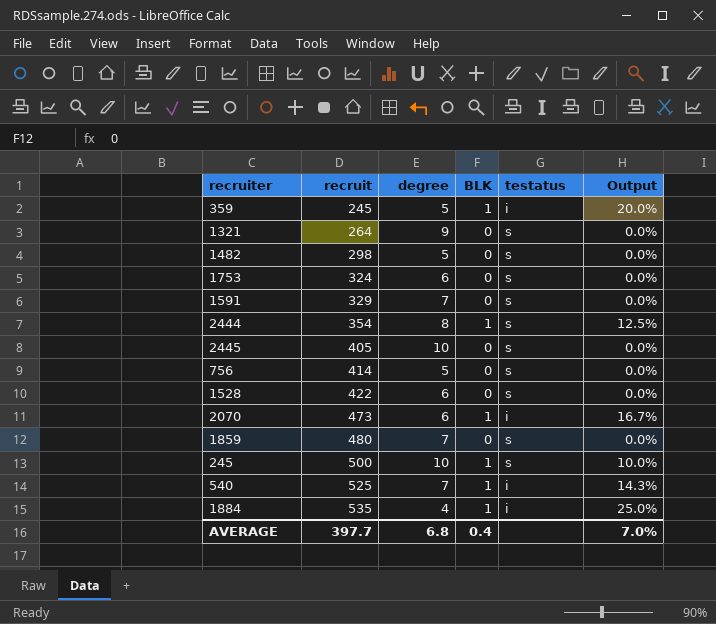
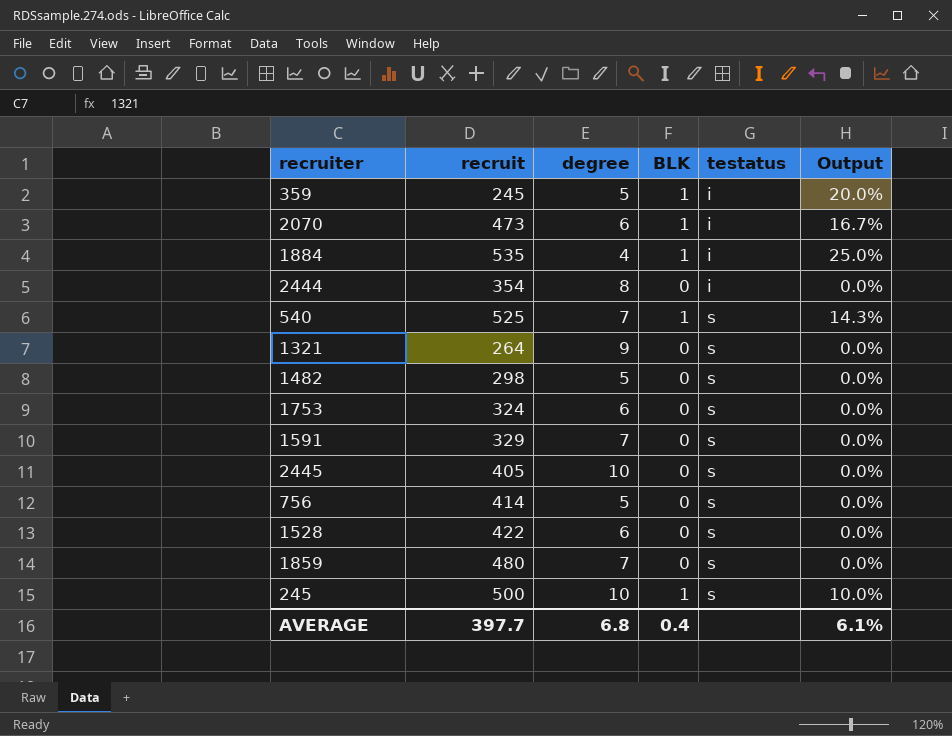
row order: recruit ascending -> testatus ascending
2444 | BLK: 1 -> 0
2444 | testatus: s -> i
2444 | Output: 12.5% -> 0.0%
540 | testatus: i -> s
AVERAGE | Output: 7.0% -> 6.1%

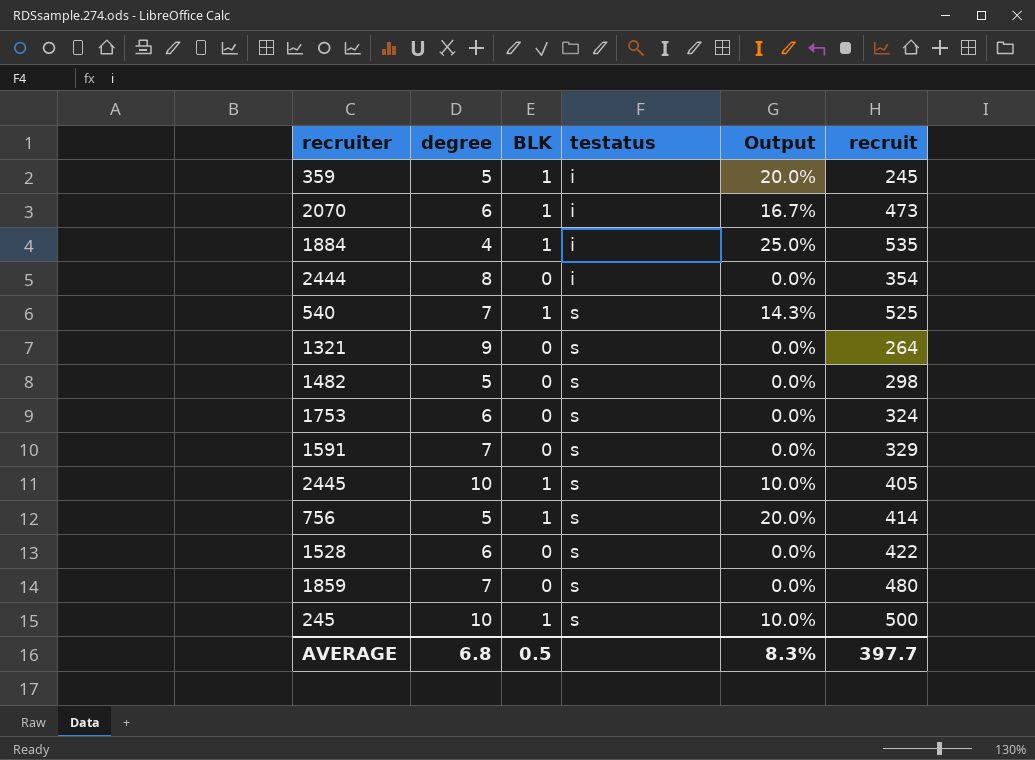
column recruit | position: 2 -> 6
2445 | BLK: 0 -> 1
2445 | Output: 0.0% -> 10.0%
756 | BLK: 0 -> 1
756 | Output: 0.0% -> 20.0%
AVERAGE | BLK: 0.4 -> 0.5
AVERAGE | Output: 6.1% -> 8.3%

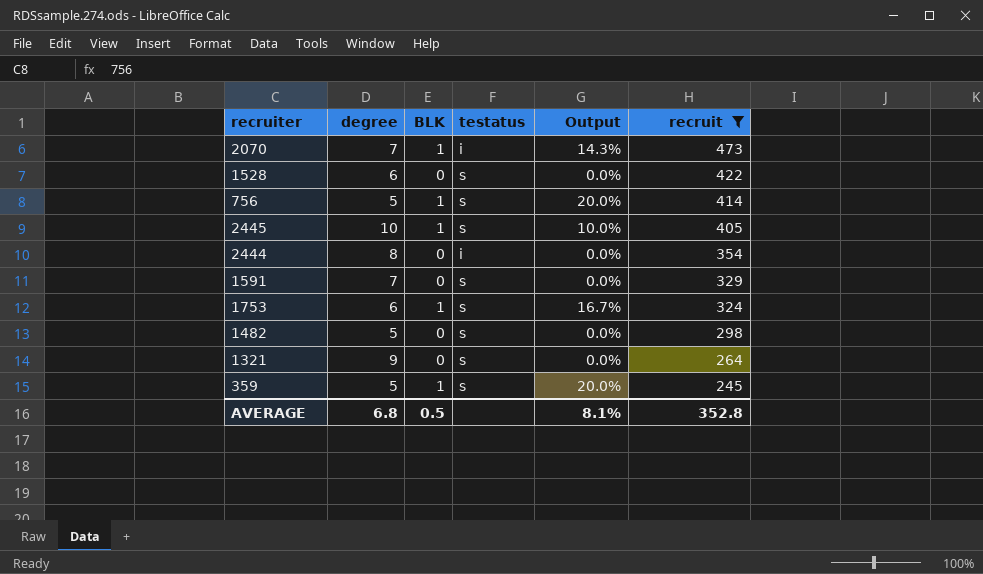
filter: none -> recruit <= 473
row order: testatus ascending -> recruit descending
2070 | degree: 6 -> 7
2070 | Output: 16.7% -> 14.3%
1753 | BLK: 0 -> 1
1753 | Output: 0.0% -> 16.7%
359 | testatus: i -> s
AVERAGE | Output: 8.3% -> 8.1%
AVERAGE | recruit: 397.7 -> 352.8

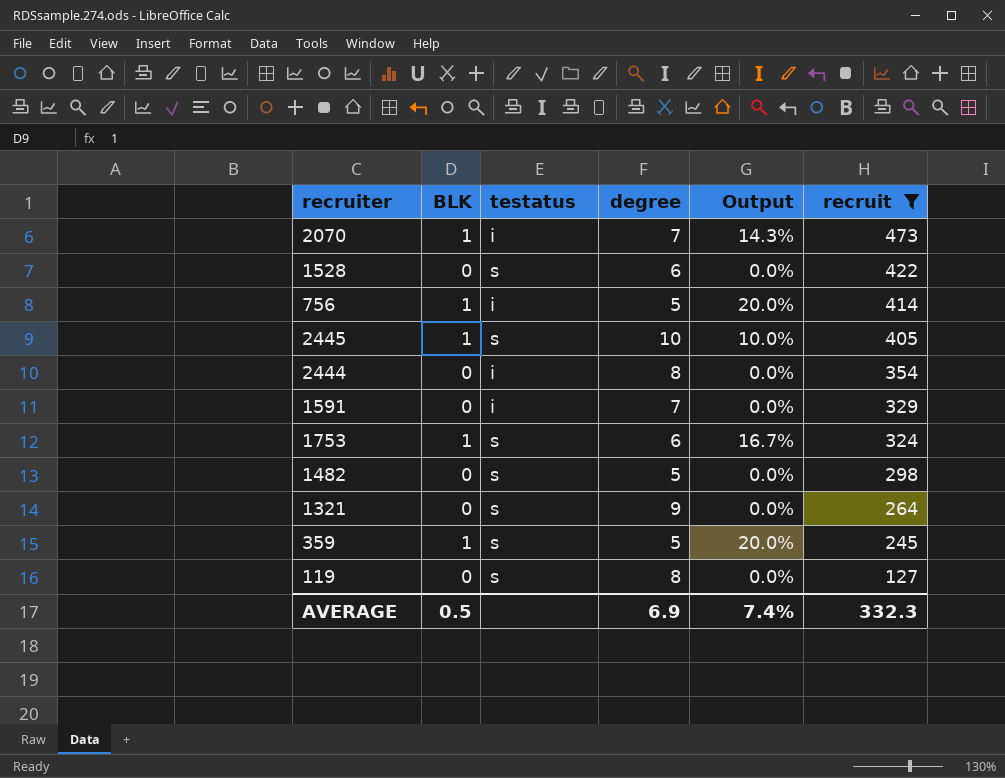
column degree | position: 2 -> 4
756 | testatus: s -> i
1591 | testatus: s -> i
row 119: none -> 0 | s | 8 | 0.0% | 127
AVERAGE | degree: 6.8 -> 6.9
AVERAGE | Output: 8.1% -> 7.4%
AVERAGE | recruit: 352.8 -> 332.3

